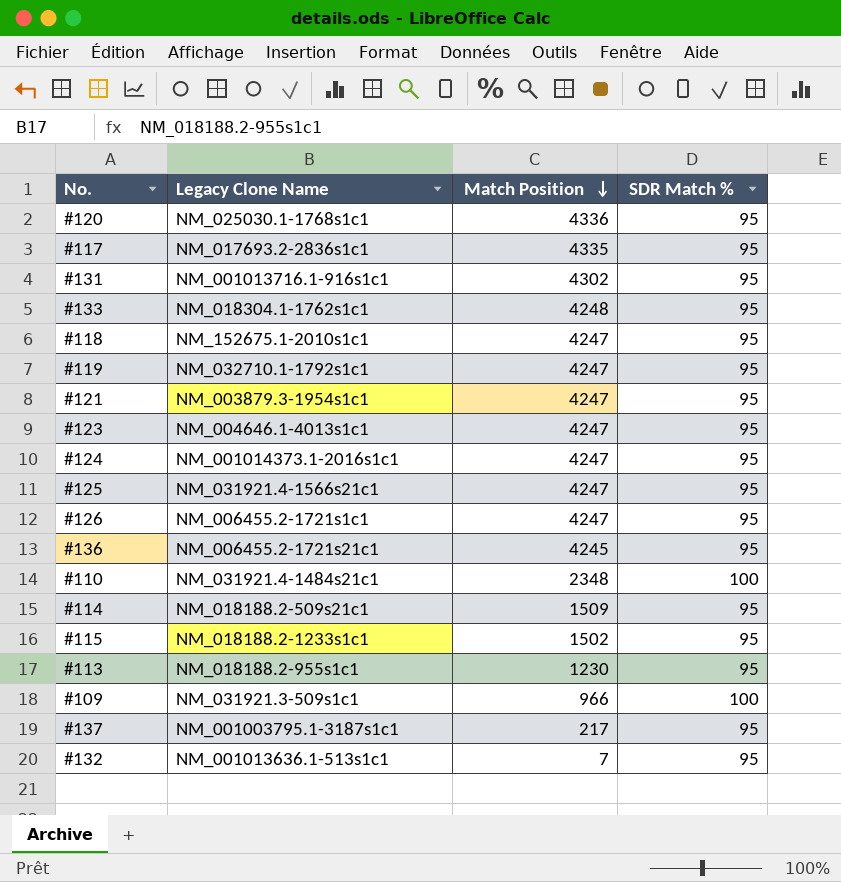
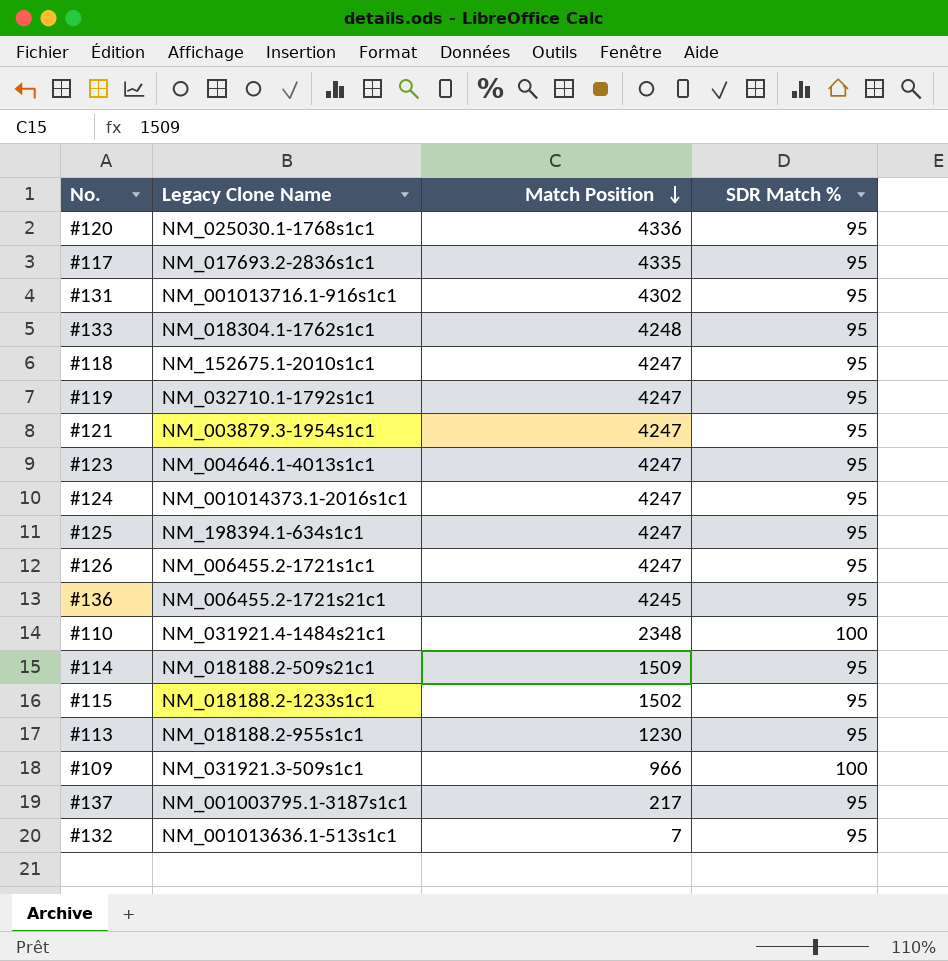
#125 | Legacy Clone Name: NM_031921.4-1566s21c1 -> NM_198394.1-634s1c1

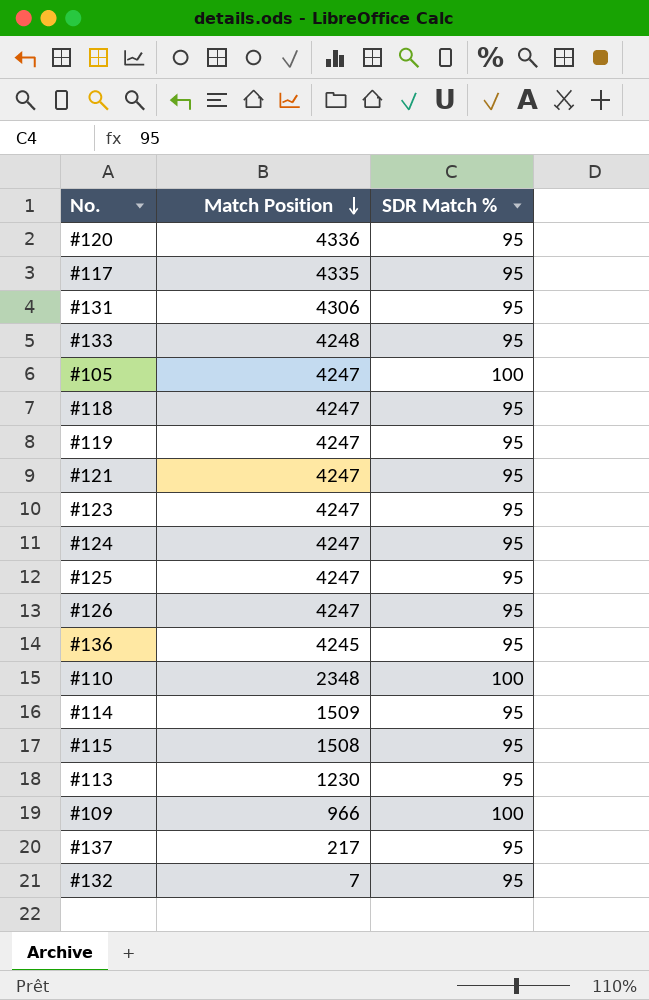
column Legacy Clone Name | position: 2 -> none
#131 | Match Position: 4302 -> 4306
row #105: none -> 4247 | 100
#115 | Match Position: 1502 -> 1508

